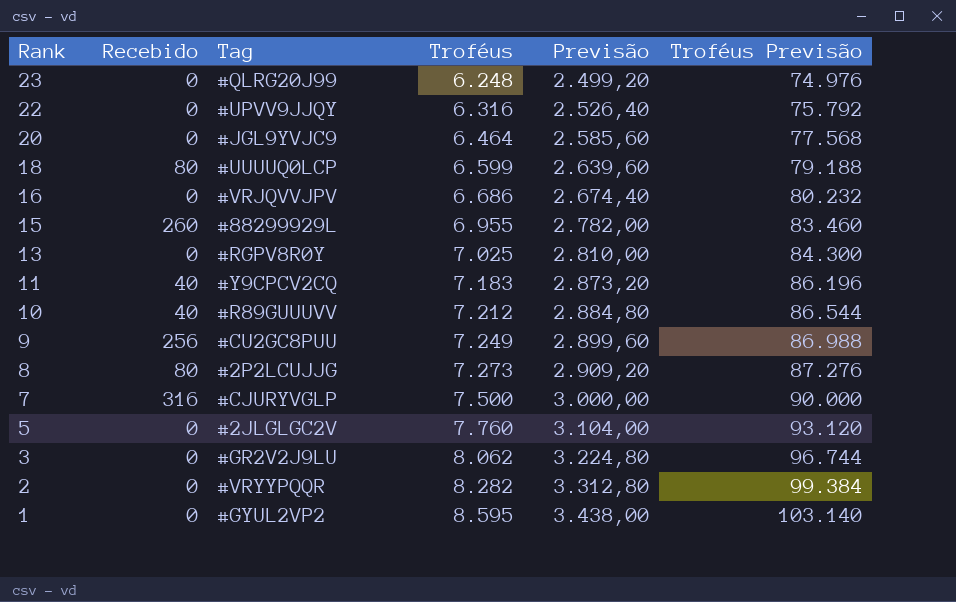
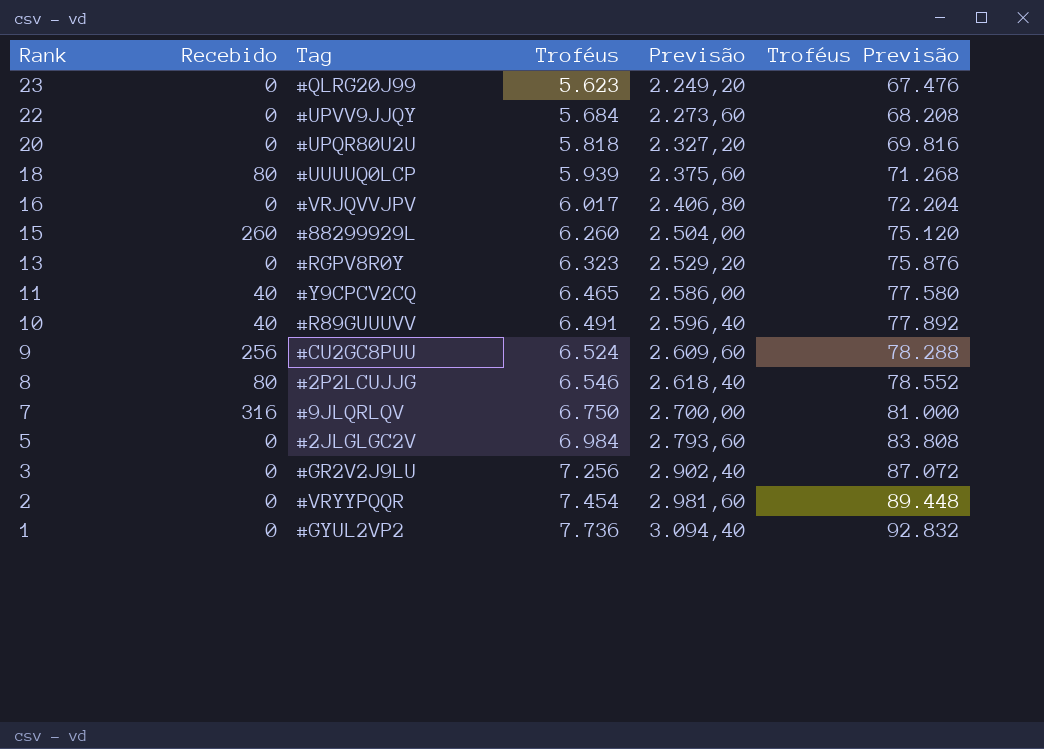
23 | Troféus: 6.248 -> 5.623
23 | Previsão: 2.499,20 -> 2.249,20
23 | Troféus Previsão: 74.976 -> 67.476
22 | Troféus: 6.316 -> 5.684
22 | Previsão: 2.526,40 -> 2.273,60
22 | Troféus Previsão: 75.792 -> 68.208
20 | Tag: #JGL9YVJC9 -> #UPQR80U2U
20 | Troféus: 6.464 -> 5.818
20 | Previsão: 2.585,60 -> 2.327,20
20 | Troféus Previsão: 77.568 -> 69.816
18 | Troféus: 6.599 -> 5.939
18 | Previsão: 2.639,60 -> 2.375,60
18 | Troféus Previsão: 79.188 -> 71.268
16 | Troféus: 6.686 -> 6.017
16 | Previsão: 2.674,40 -> 2.406,80
16 | Troféus Previsão: 80.232 -> 72.204
15 | Troféus: 6.955 -> 6.260
15 | Previsão: 2.782,00 -> 2.504,00
15 | Troféus Previsão: 83.460 -> 75.120
13 | Troféus: 7.025 -> 6.323
13 | Previsão: 2.810,00 -> 2.529,20
13 | Troféus Previsão: 84.300 -> 75.876
11 | Troféus: 7.183 -> 6.465
11 | Previsão: 2.873,20 -> 2.586,00
11 | Troféus Previsão: 86.196 -> 77.580
10 | Troféus: 7.212 -> 6.491
10 | Previsão: 2.884,80 -> 2.596,40
10 | Troféus Previsão: 86.544 -> 77.892
9 | Troféus: 7.249 -> 6.524
9 | Previsão: 2.899,60 -> 2.609,60
9 | Troféus Previsão: 86.988 -> 78.288
8 | Troféus: 7.273 -> 6.546
8 | Previsão: 2.909,20 -> 2.618,40
8 | Troféus Previsão: 87.276 -> 78.552
7 | Tag: #CJURYVGLP -> #9JLQRLQV
7 | Troféus: 7.500 -> 6.750
7 | Previsão: 3.000,00 -> 2.700,00
7 | Troféus Previsão: 90.000 -> 81.000
5 | Troféus: 7.760 -> 6.984
5 | Previsão: 3.104,00 -> 2.793,60
5 | Troféus Previsão: 93.120 -> 83.808
3 | Troféus: 8.062 -> 7.256
3 | Previsão: 3.224,80 -> 2.902,40
3 | Troféus Previsão: 96.744 -> 87.072
2 | Troféus: 8.282 -> 7.454
2 | Previsão: 3.312,80 -> 2.981,60
2 | Troféus Previsão: 99.384 -> 89.448
1 | Troféus: 8.595 -> 7.736
1 | Previsão: 3.438,00 -> 3.094,40
1 | Troféus Previsão: 103.140 -> 92.832

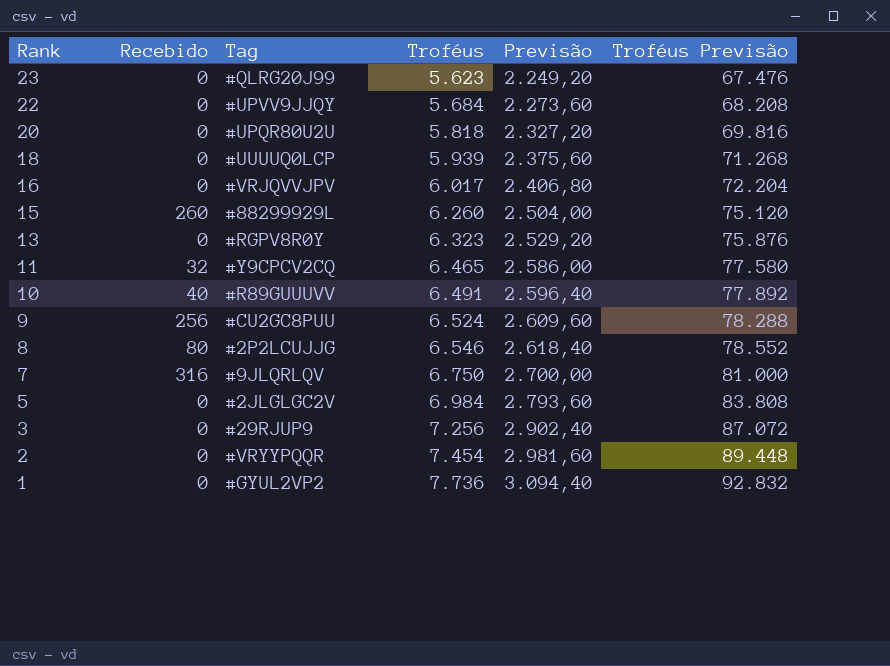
18 | Recebido: 80 -> 0
11 | Recebido: 40 -> 32
3 | Tag: #GR2V2J9LU -> #29RJUP9

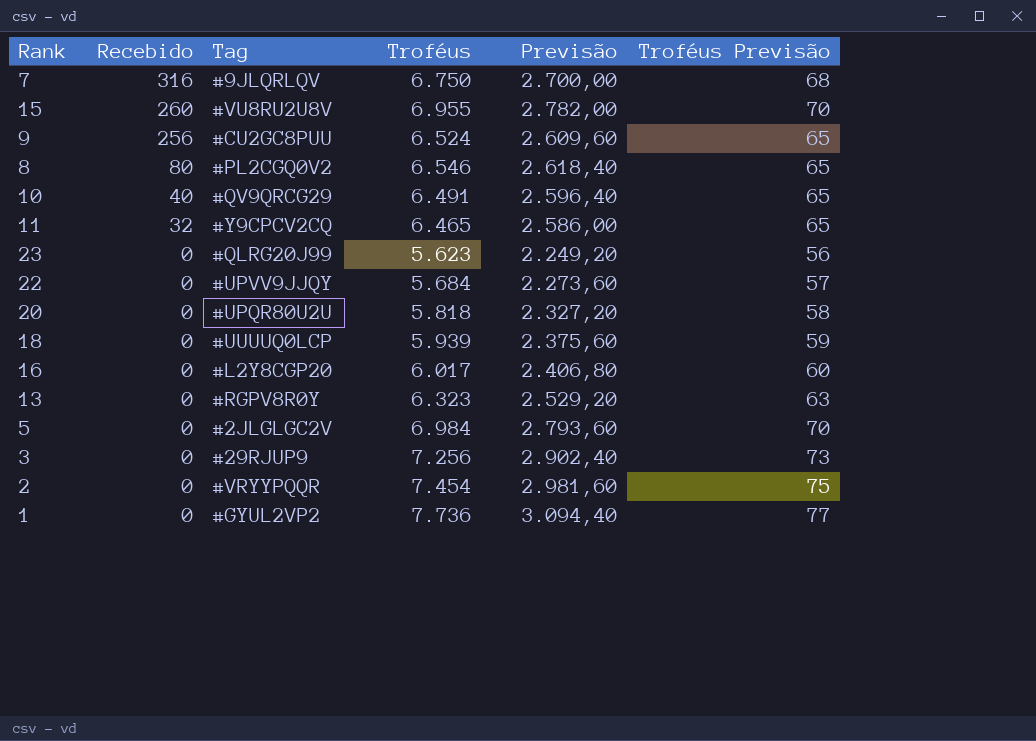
row order: Rank descending -> Recebido descending
column Troféus Previsão | formula: [Troféus] * 12 -> [Troféus] * 0,01
15 | Tag: #88299929L -> #VU8RU2U8V
15 | Troféus: 6.260 -> 6.955
15 | Previsão: 2.504,00 -> 2.782,00
8 | Tag: #2P2LCUJJG -> #PL2CGQ0V2
10 | Tag: #R89GUUUVV -> #QV9QRCG29
16 | Tag: #VRJQVVJPV -> #L2Y8CGP20

